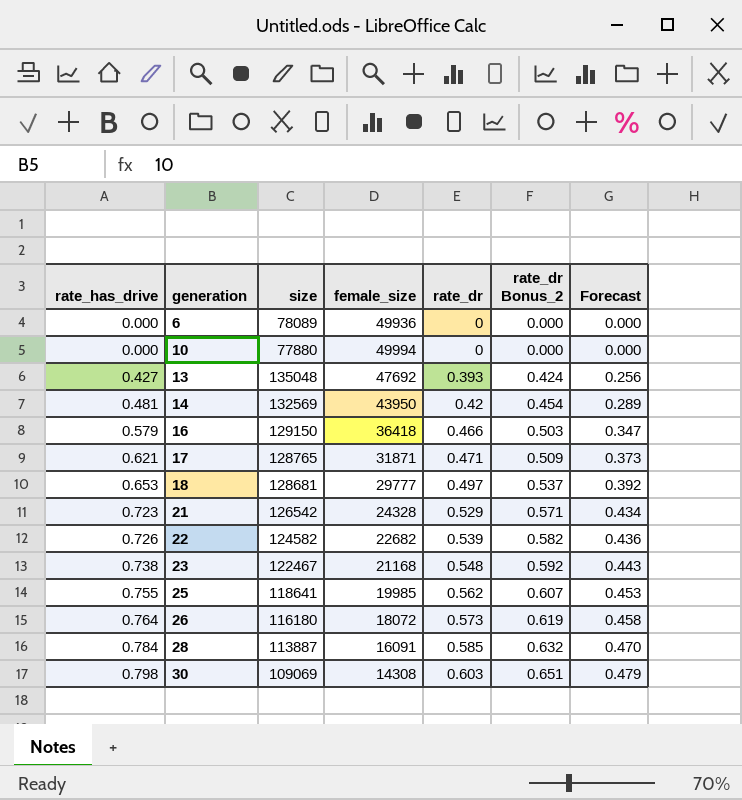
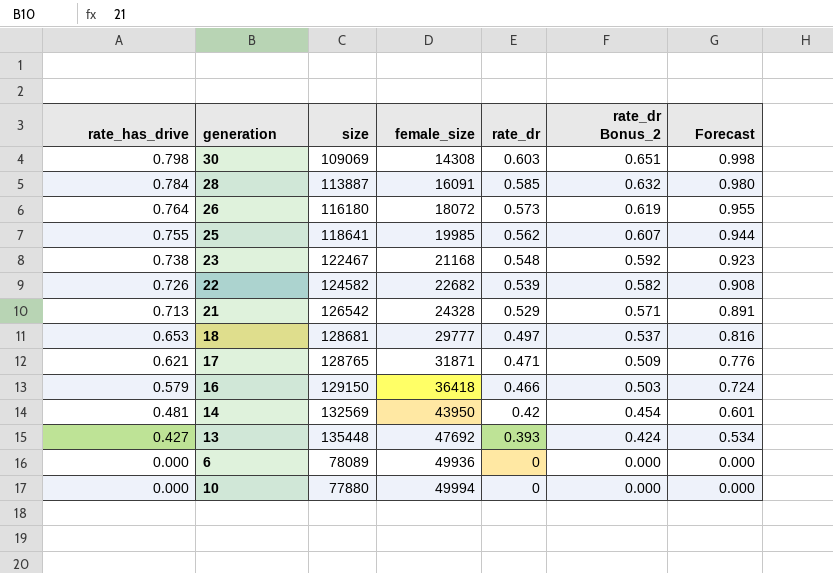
row order: rate_has_drive ascending -> rate_has_drive descending
column Forecast | formula: [rate_has_drive] * 0.6 -> [rate_has_drive] * 1.25
21 | rate_has_drive: 0.723 -> 0.713
13 | size: 135048 -> 135448

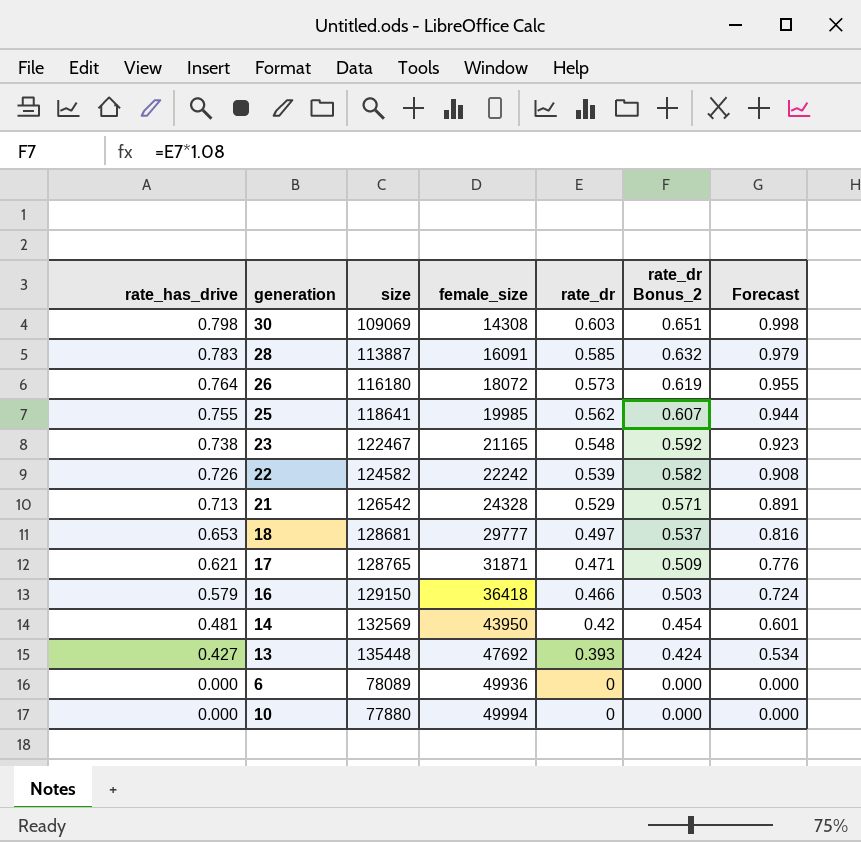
28 | rate_has_drive: 0.784 -> 0.783
28 | Forecast: 0.980 -> 0.979
23 | female_size: 21168 -> 21165
22 | female_size: 22682 -> 22242

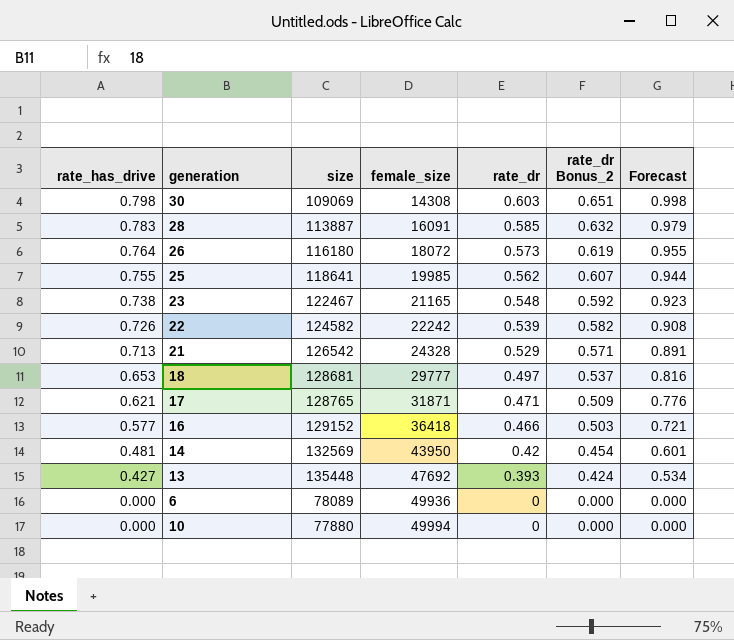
16 | rate_has_drive: 0.579 -> 0.577
16 | size: 129150 -> 129152
16 | Forecast: 0.724 -> 0.721

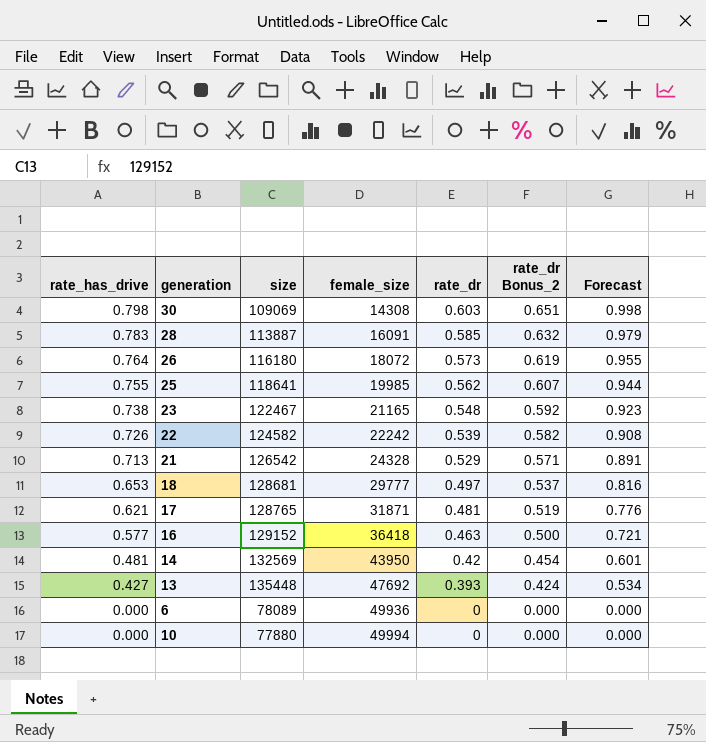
17 | rate_dr: 0.471 -> 0.481
17 | rate_dr Bonus_2: 0.509 -> 0.519
16 | rate_dr: 0.466 -> 0.463
16 | rate_dr Bonus_2: 0.503 -> 0.500

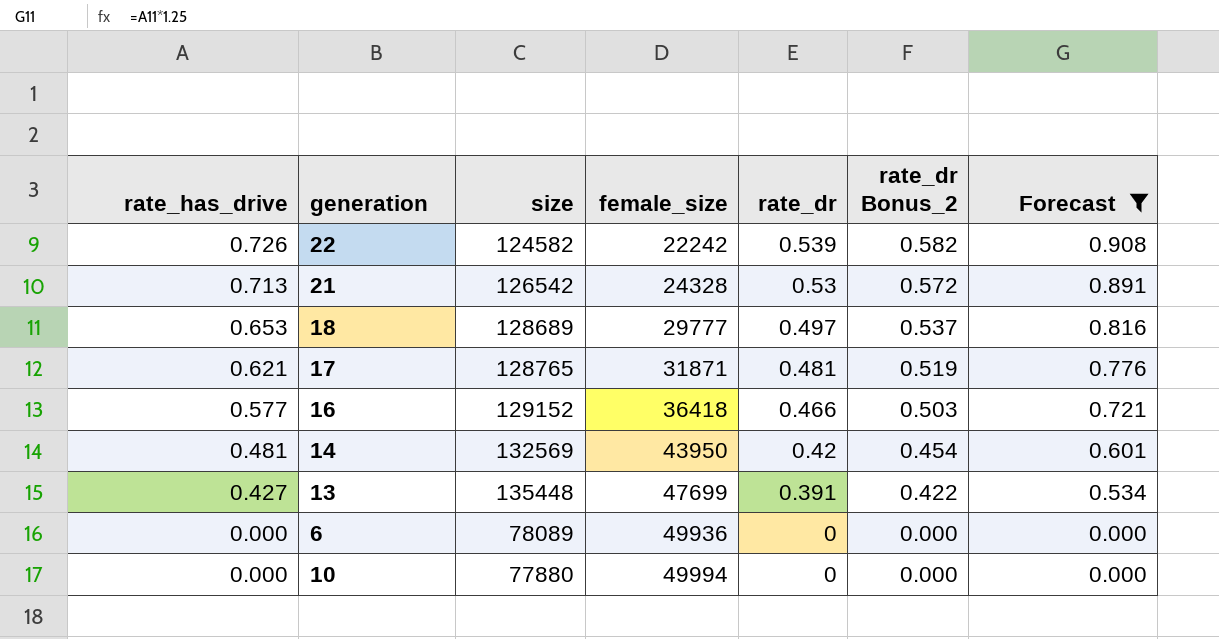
filter: none -> Forecast <= 0.908
21 | rate_dr: 0.529 -> 0.53
21 | rate_dr Bonus_2: 0.571 -> 0.572
18 | size: 128681 -> 128689
16 | rate_dr: 0.463 -> 0.466
16 | rate_dr Bonus_2: 0.500 -> 0.503
13 | female_size: 47692 -> 47699
13 | rate_dr: 0.393 -> 0.391
13 | rate_dr Bonus_2: 0.424 -> 0.422

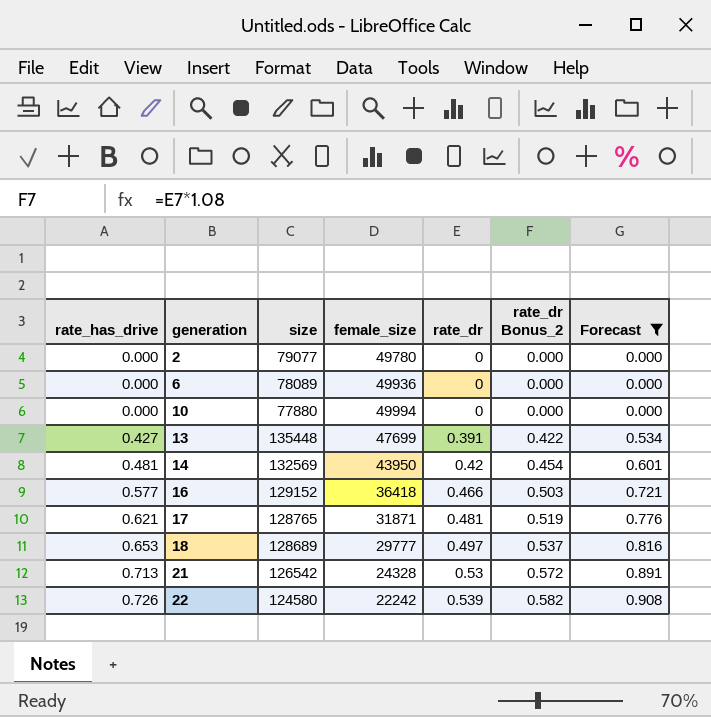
row order: rate_has_drive descending -> rate_has_drive ascending
row 2: none -> 0.000 | 79077 | 49780 | 0 | 0.000 | 0.000
22 | size: 124582 -> 124580

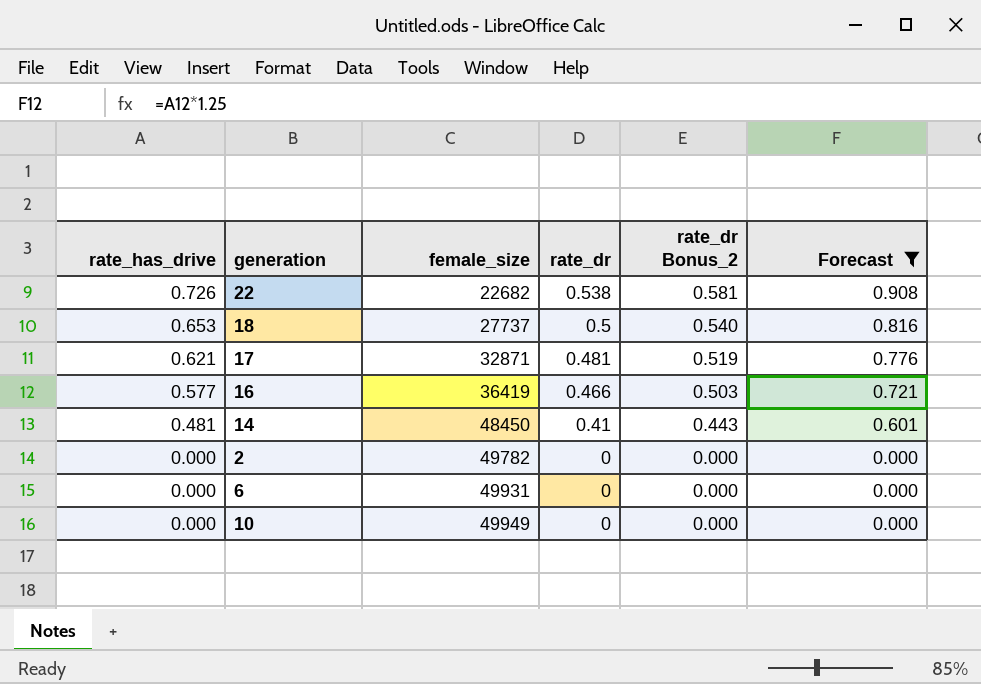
row order: rate_has_drive ascending -> rate_has_drive descending
column size | position: 3 -> none
row 13: 0.427 | 135448 | 47699 | 0.391 | 0.422 | 0.534 -> none
row 21: 0.713 | 126542 | 24328 | 0.53 | 0.572 | 0.891 -> none
22 | female_size: 22242 -> 22682
22 | rate_dr: 0.539 -> 0.538
22 | rate_dr Bonus_2: 0.582 -> 0.581
18 | female_size: 29777 -> 27737
18 | rate_dr: 0.497 -> 0.5
18 | rate_dr Bonus_2: 0.537 -> 0.540
17 | female_size: 31871 -> 32871
16 | female_size: 36418 -> 36419
14 | female_size: 43950 -> 48450
14 | rate_dr: 0.42 -> 0.41
14 | rate_dr Bonus_2: 0.454 -> 0.443
2 | female_size: 49780 -> 49782
6 | female_size: 49936 -> 49931
10 | female_size: 49994 -> 49949

